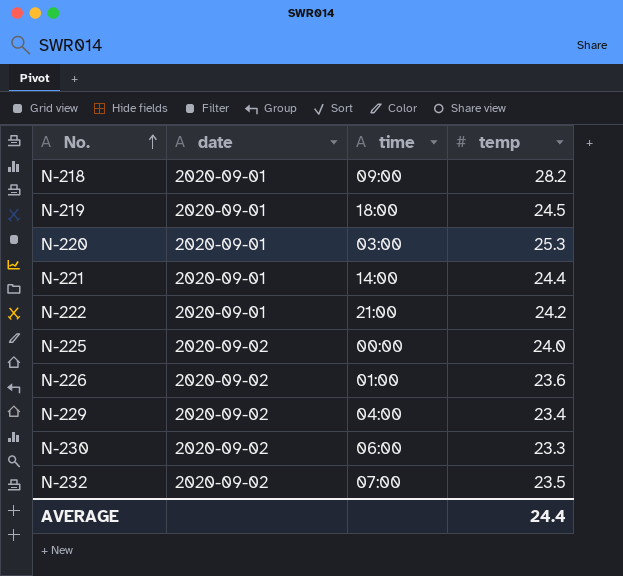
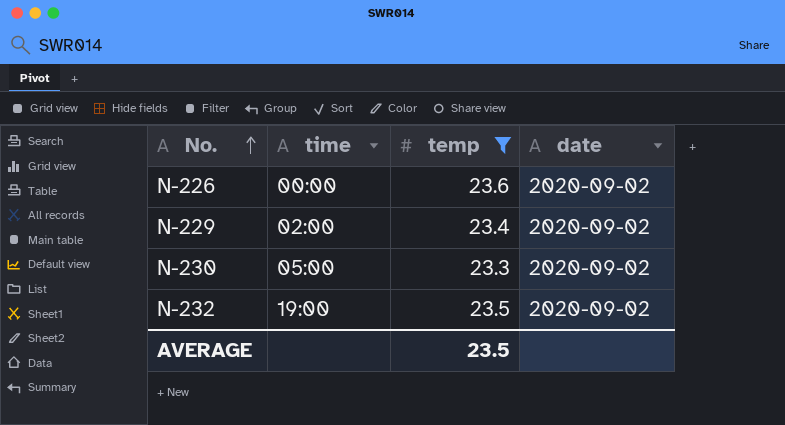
filter: none -> temp <= 23.6
column date | position: 2 -> 4
N-226 | time: 01:00 -> 00:00
N-229 | time: 04:00 -> 02:00
N-230 | time: 06:00 -> 05:00
N-232 | time: 07:00 -> 19:00
AVERAGE | temp: 24.4 -> 23.5

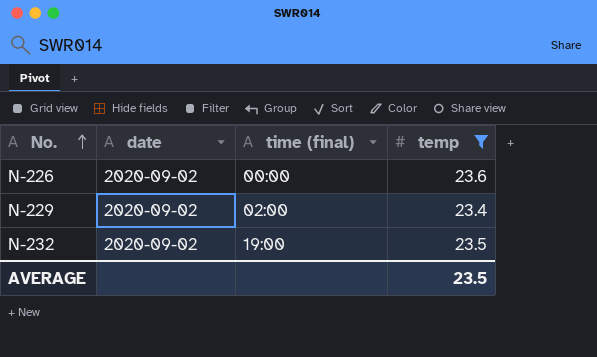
column date | position: 4 -> 2
column name: time -> time (final)
row N-230: 05:00 | 23.3 | 2020-09-02 -> none

